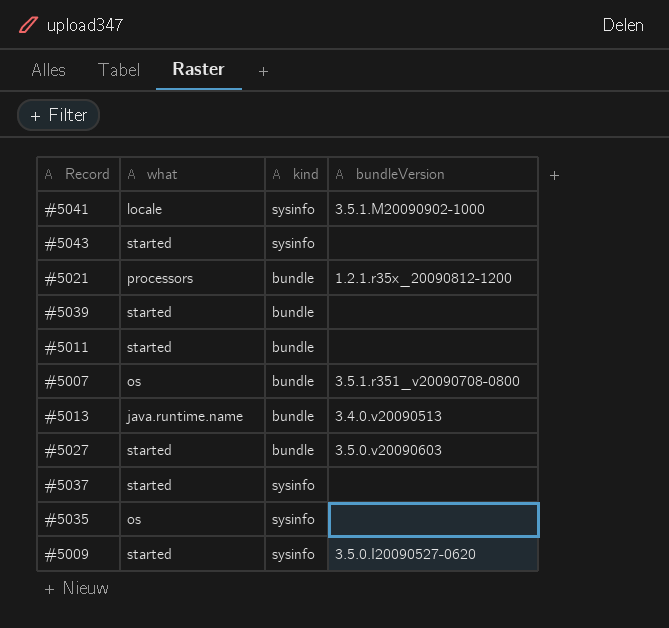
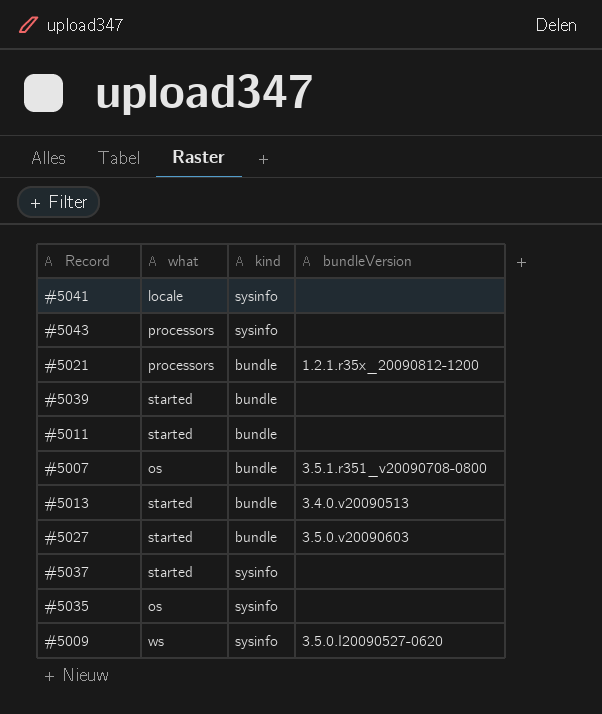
#5041 | bundleVersion: 3.5.1.M20090902-1000 -> none
#5043 | what: started -> processors
#5013 | what: java.runtime.name -> started
#5009 | what: started -> ws

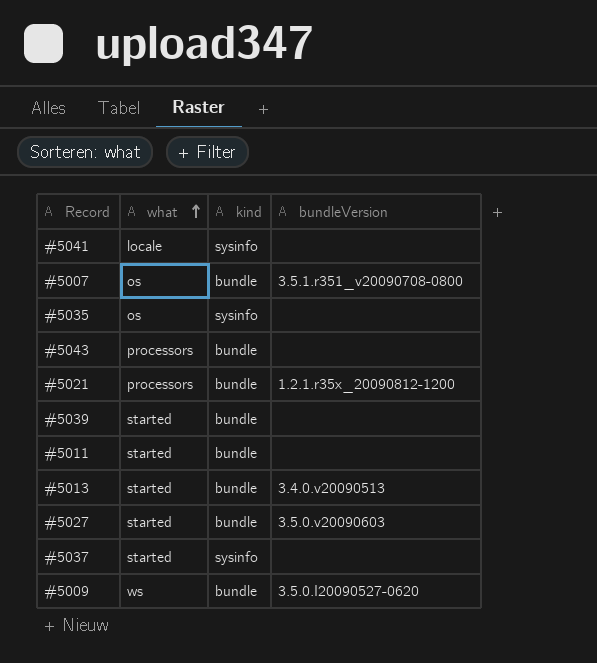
row order: none -> what ascending
#5043 | kind: sysinfo -> bundle
#5009 | kind: sysinfo -> bundle

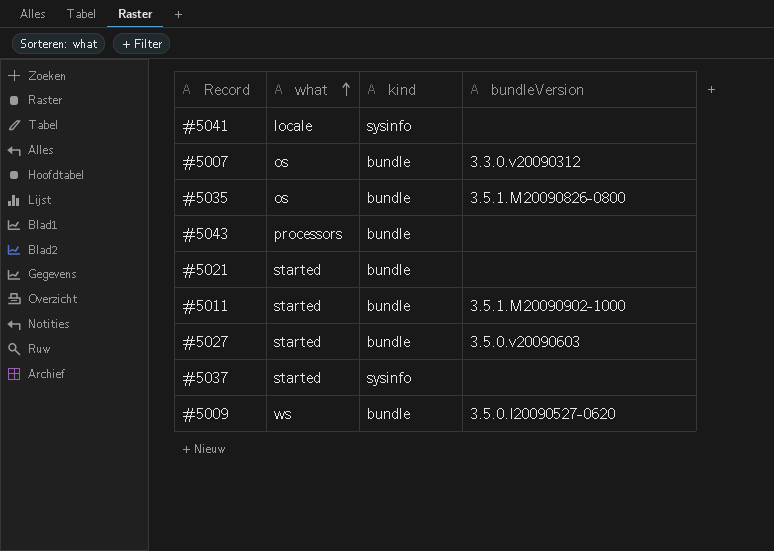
row #5039: started | bundle | none -> none
row #5013: started | bundle | 3.4.0.v20090513 -> none
#5007 | bundleVersion: 3.5.1.r351_v20090708-0800 -> 3.3.0.v20090312
#5035 | kind: sysinfo -> bundle
#5035 | bundleVersion: none -> 3.5.1.M20090826-0800
#5021 | what: processors -> started
#5021 | bundleVersion: 1.2.1.r35x_20090812-1200 -> none
#5011 | bundleVersion: none -> 3.5.1.M20090902-1000

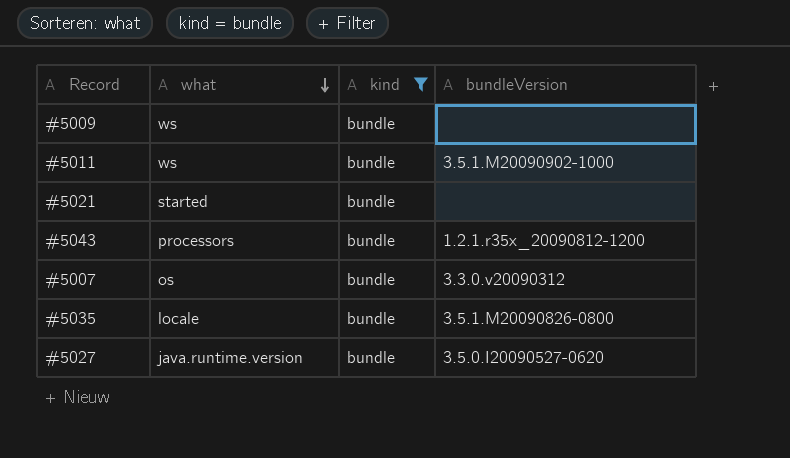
filter: none -> kind = bundle
row order: what ascending -> what descending
#5009 | bundleVersion: 3.5.0.I20090527-0620 -> none
#5011 | what: started -> ws
#5043 | bundleVersion: none -> 1.2.1.r35x_20090812-1200
#5035 | what: os -> locale
#5027 | what: started -> java.runtime.version
#5027 | bundleVersion: 3.5.0.v20090603 -> 3.5.0.I20090527-0620

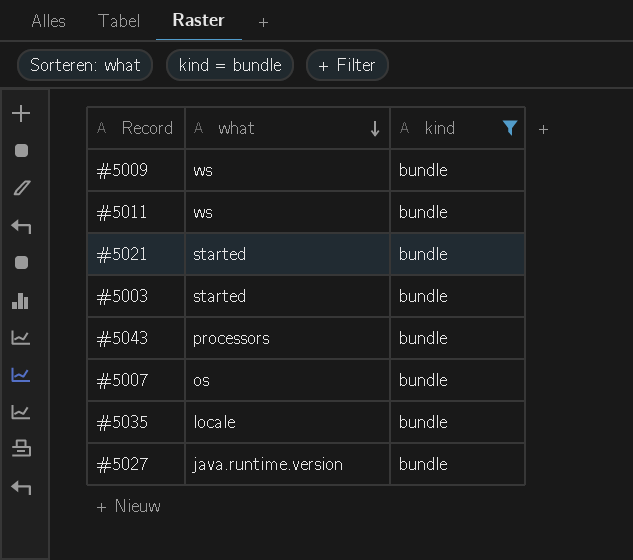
column bundleVersion | position: 4 -> none
row #5003: none -> started | bundle

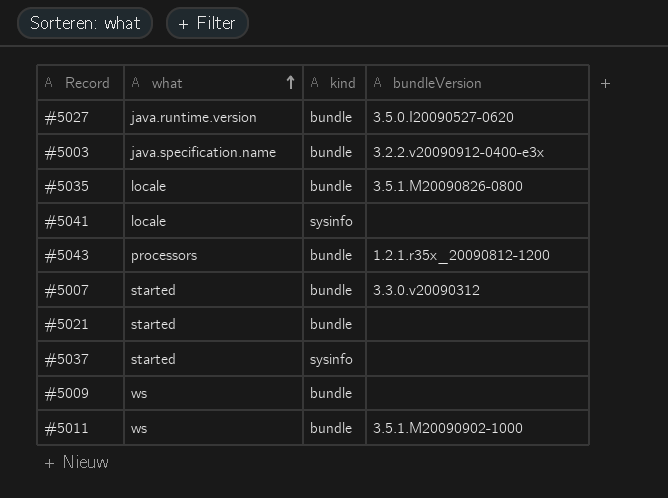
filter: kind = bundle -> none
row order: what descending -> what ascending
column bundleVersion | position: none -> 4
#5003 | what: started -> java.specification.name
#5007 | what: os -> started

